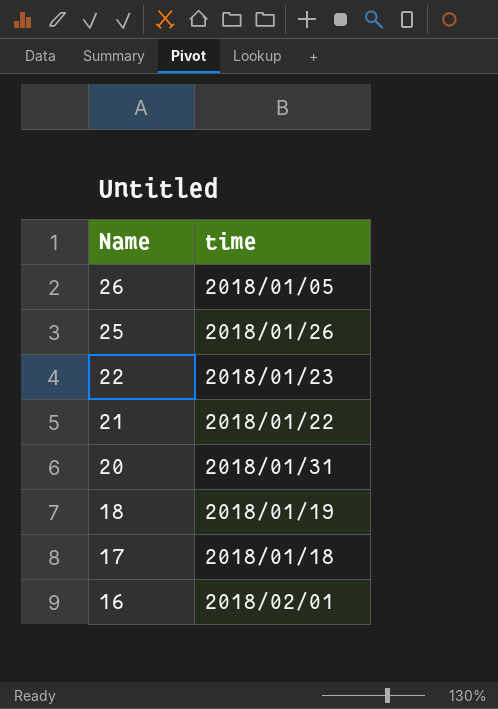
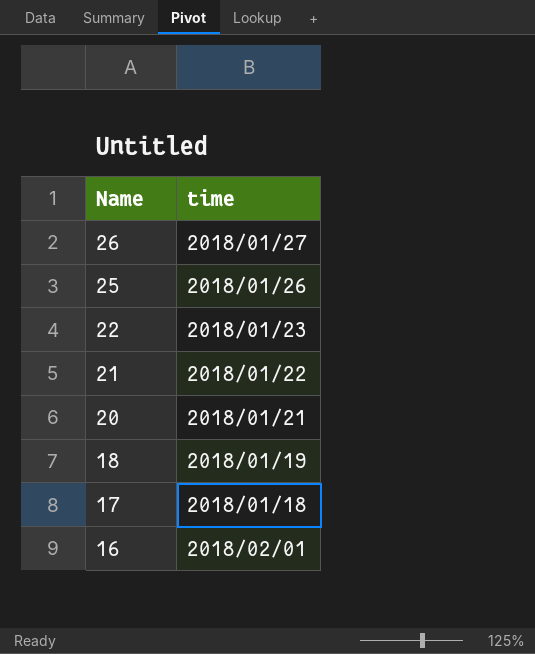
26 | time: 2018/01/05 -> 2018/01/27
20 | time: 2018/01/31 -> 2018/01/21

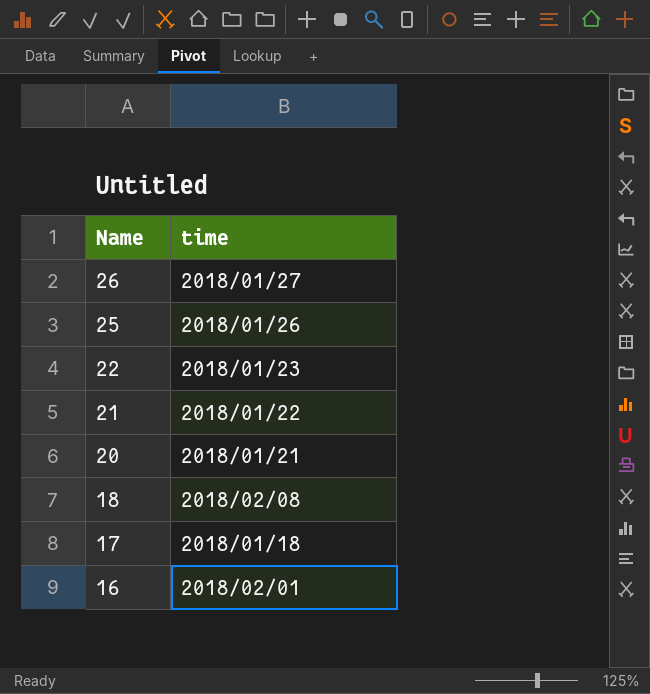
18 | time: 2018/01/19 -> 2018/02/08

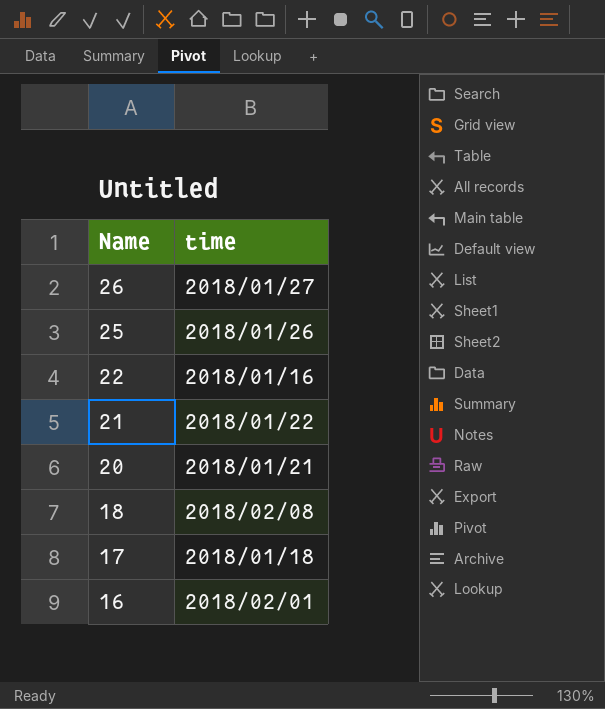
22 | time: 2018/01/23 -> 2018/01/16

